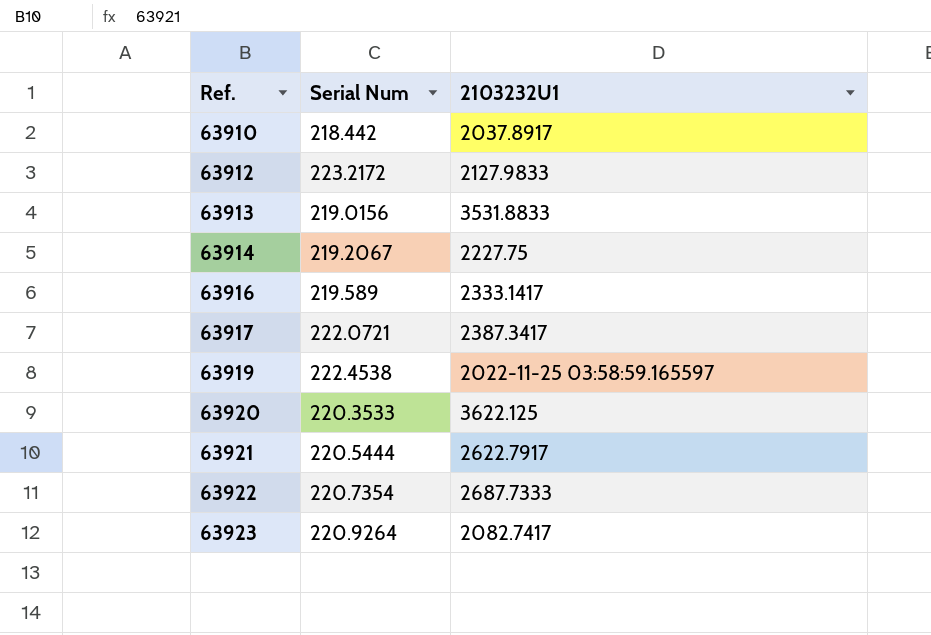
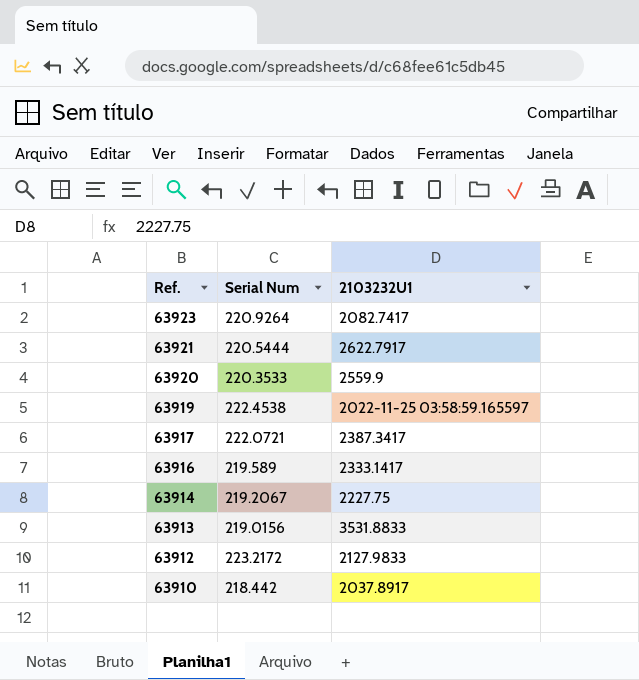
row order: Ref. ascending -> Ref. descending
row 63922: 220.7354 | 2687.7333 -> none
63920 | 2103232U1: 3622.125 -> 2559.9

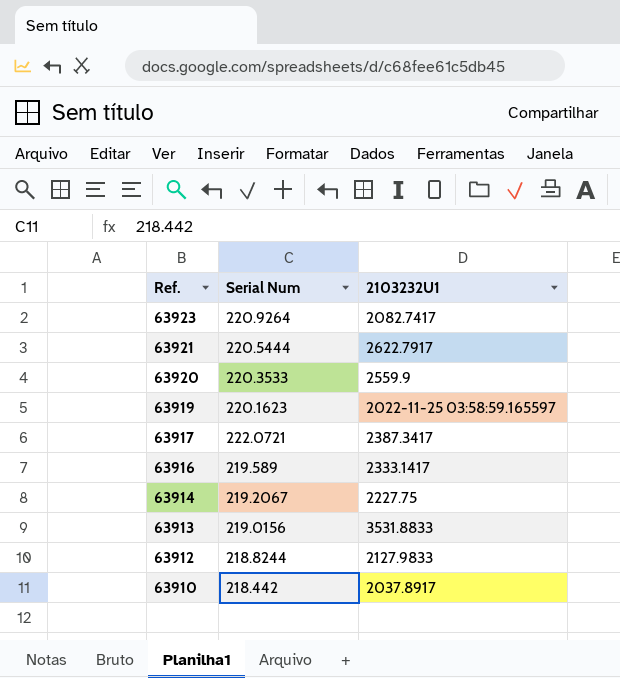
63919 | Serial Num: 222.4538 -> 220.1623
63912 | Serial Num: 223.2172 -> 218.8244

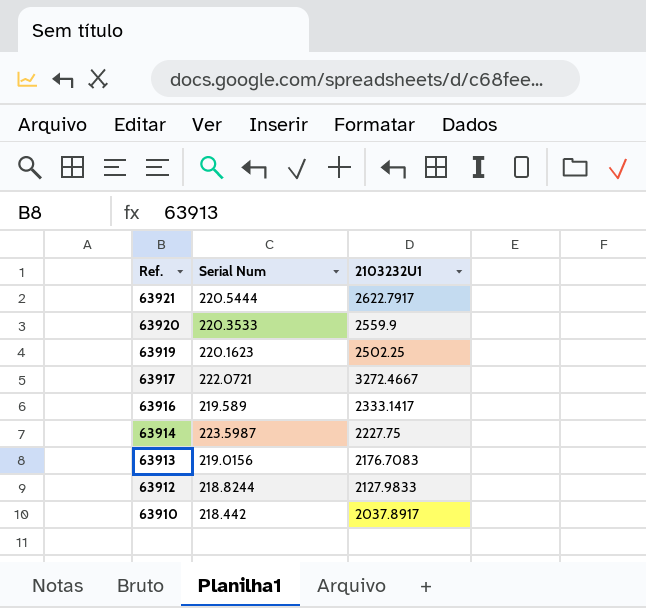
row 63923: 220.9264 | 2082.7417 -> none
63919 | 2103232U1: 2022-11-25 03:58:59.165597 -> 2502.25
63917 | 2103232U1: 2387.3417 -> 3272.4667
63914 | Serial Num: 219.2067 -> 223.5987
63913 | 2103232U1: 3531.8833 -> 2176.7083

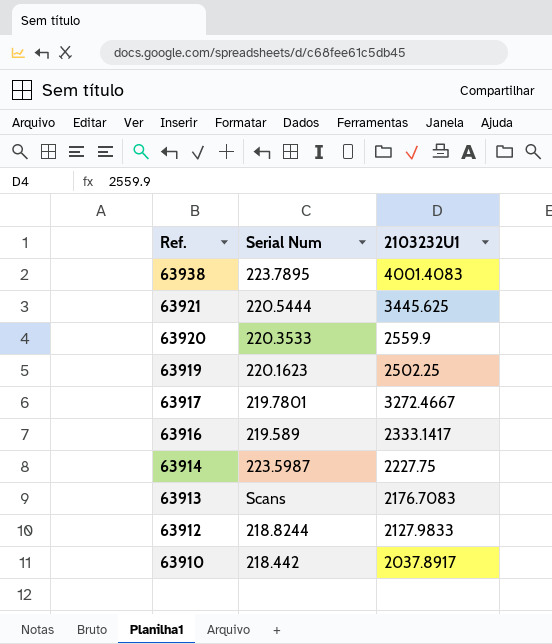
row 63938: none -> 223.7895 | 4001.4083
63921 | 2103232U1: 2622.7917 -> 3445.625
63917 | Serial Num: 222.0721 -> 219.7801
63913 | Serial Num: 219.0156 -> Scans

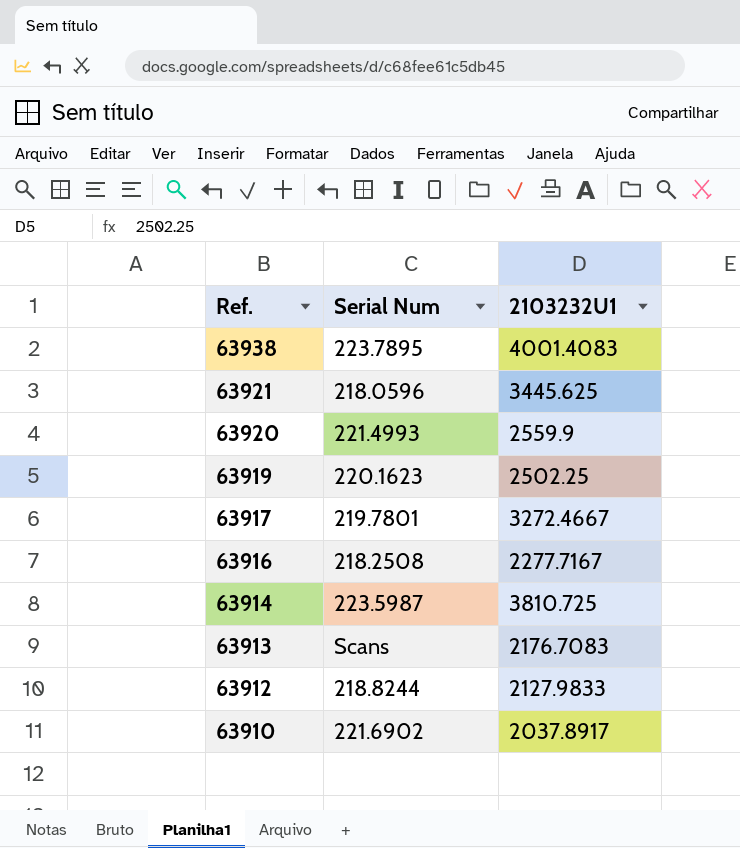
63921 | Serial Num: 220.5444 -> 218.0596
63920 | Serial Num: 220.3533 -> 221.4993
63916 | Serial Num: 219.589 -> 218.2508
63916 | 2103232U1: 2333.1417 -> 2277.7167
63914 | 2103232U1: 2227.75 -> 3810.725
63910 | Serial Num: 218.442 -> 221.6902

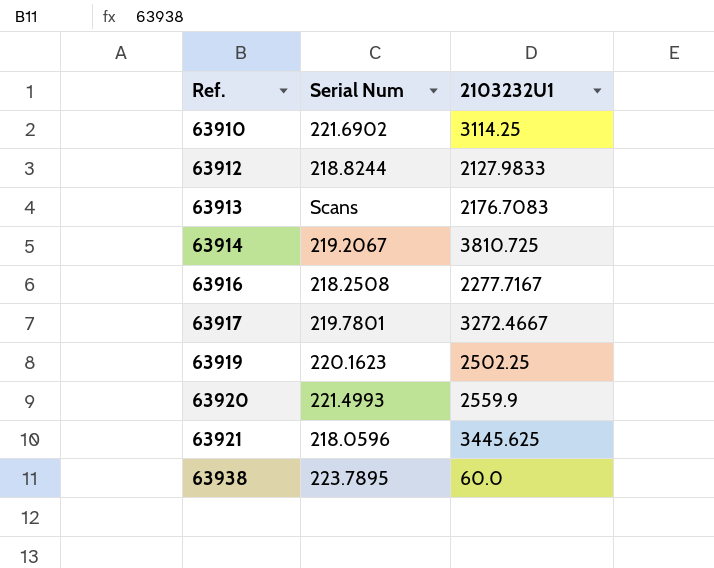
row order: Ref. descending -> Ref. ascending
63910 | 2103232U1: 2037.8917 -> 3114.25
63914 | Serial Num: 223.5987 -> 219.2067
63938 | 2103232U1: 4001.4083 -> 60.0

